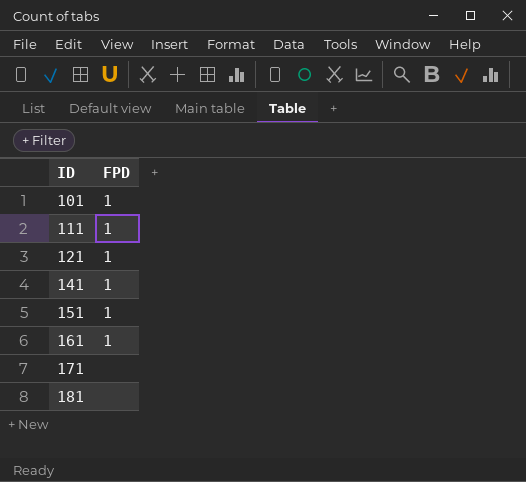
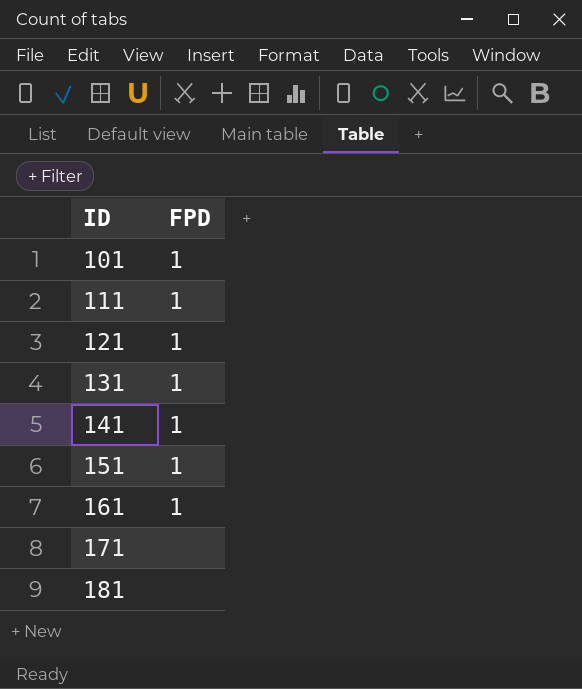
row 131: none -> 1

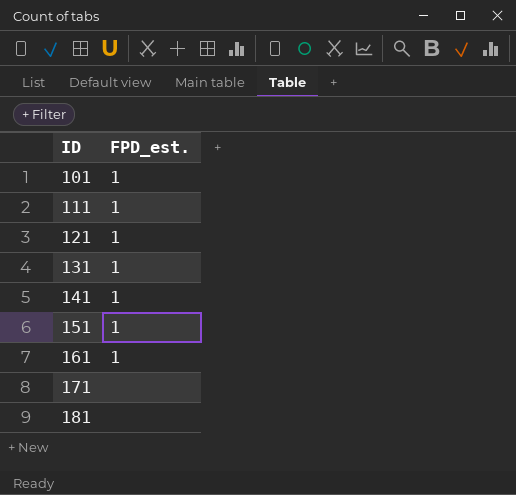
column name: FPD -> FPD_est.

